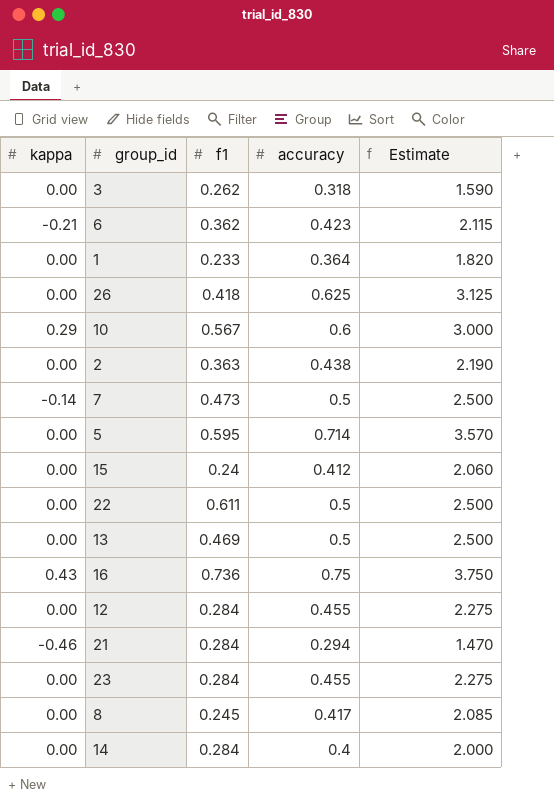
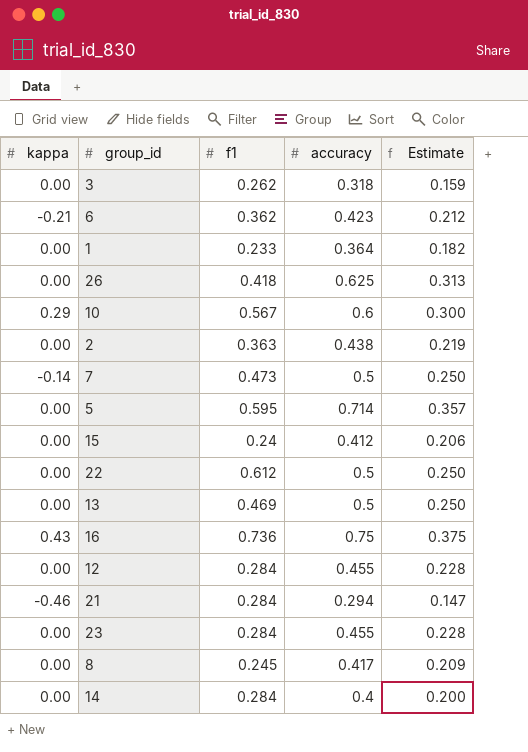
column Estimate | formula: [accuracy] * 5 -> [accuracy] * 0.5
22 | f1: 0.611 -> 0.612

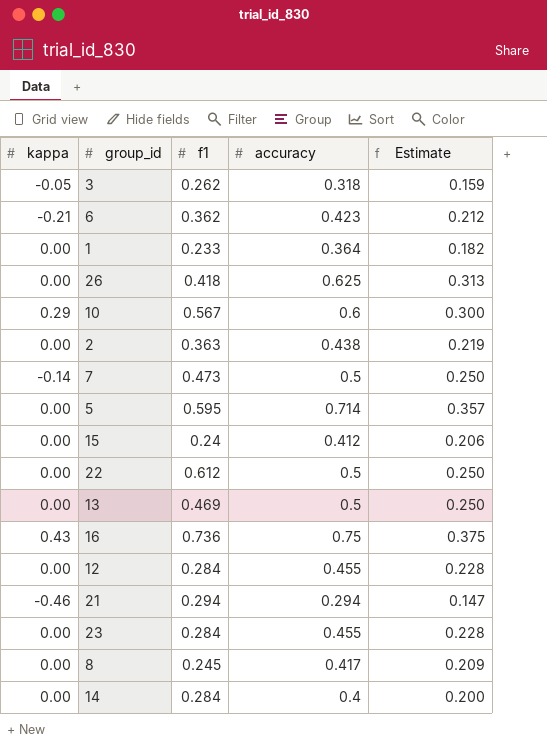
3 | kappa: 0.00 -> -0.05
21 | f1: 0.284 -> 0.294

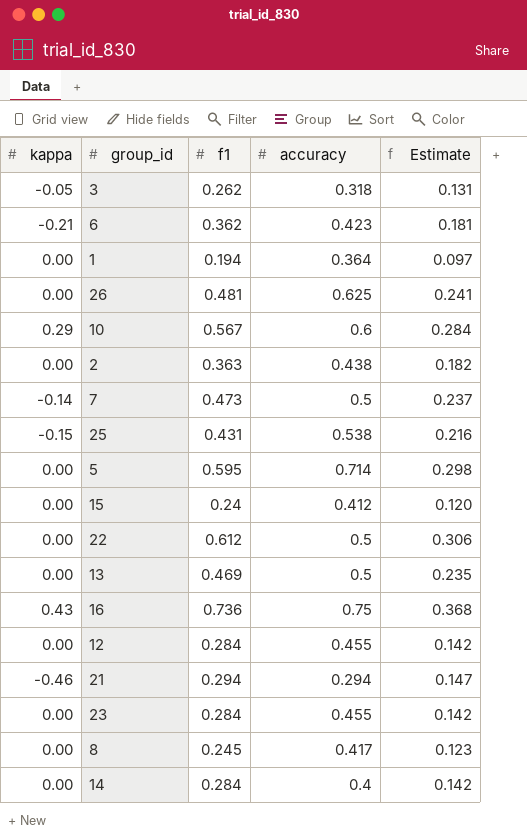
column Estimate | formula: [accuracy] * 0.5 -> [f1] * 0.5
1 | f1: 0.233 -> 0.194
26 | f1: 0.418 -> 0.481
row 25: none -> -0.15 | 0.431 | 0.538 | 0.216

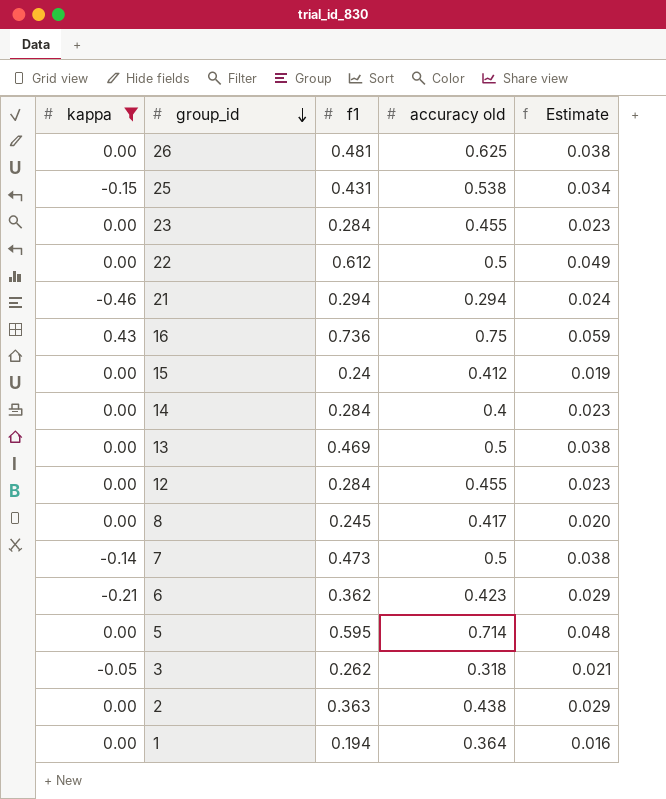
filter: none -> kappa != 0.29
row order: none -> group_id descending
column name: accuracy -> accuracy old
column Estimate | formula: [f1] * 0.5 -> [f1] * 0.08

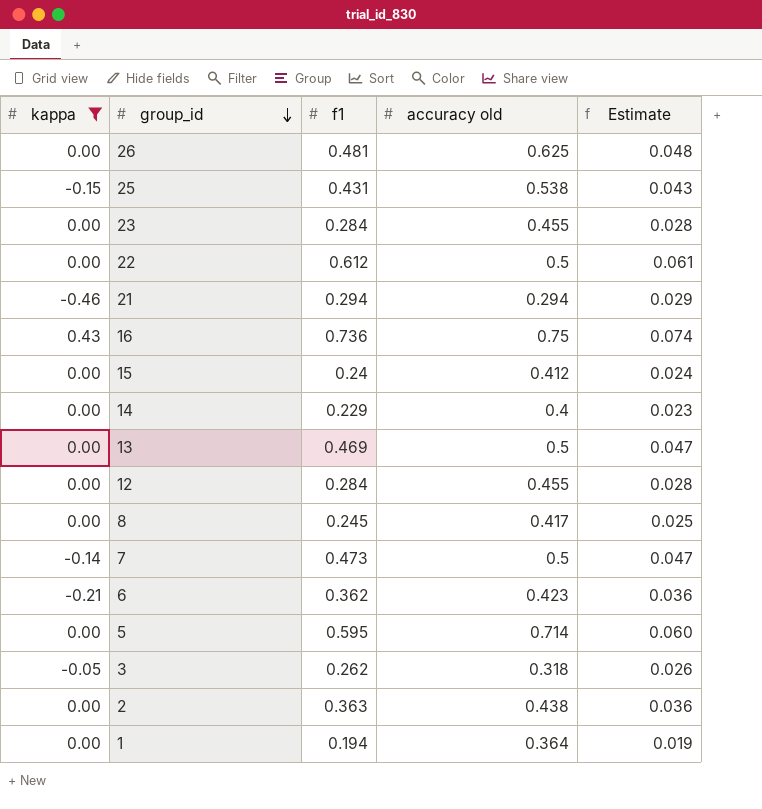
column Estimate | formula: [f1] * 0.08 -> [f1] * 0.1
14 | f1: 0.284 -> 0.229

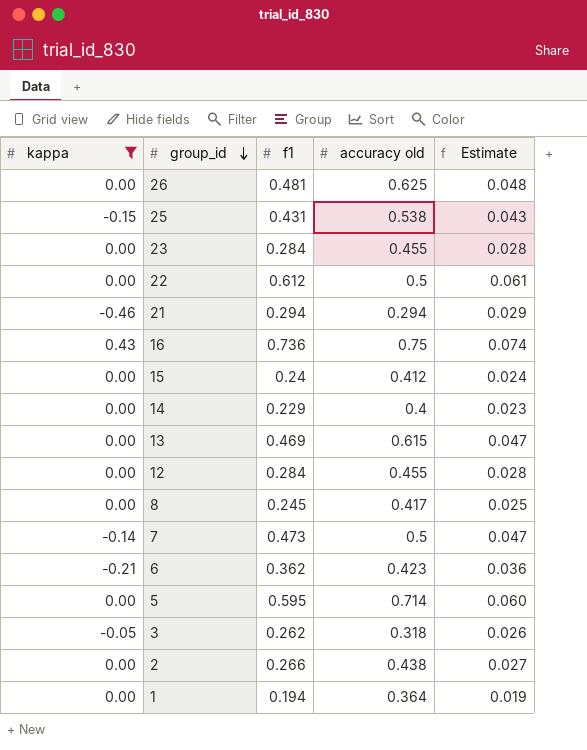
13 | accuracy old: 0.5 -> 0.615
2 | f1: 0.363 -> 0.266
2 | Estimate: 0.036 -> 0.027

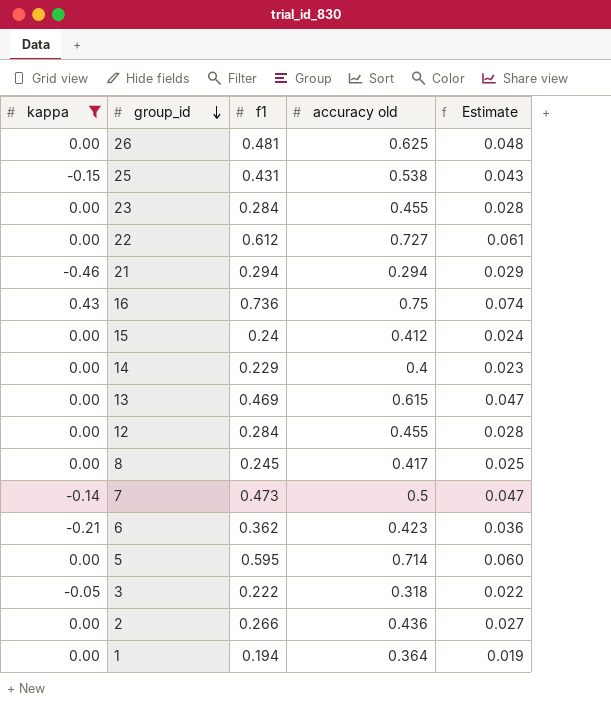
22 | accuracy old: 0.5 -> 0.727
3 | f1: 0.262 -> 0.222
3 | Estimate: 0.026 -> 0.022
2 | accuracy old: 0.438 -> 0.436

